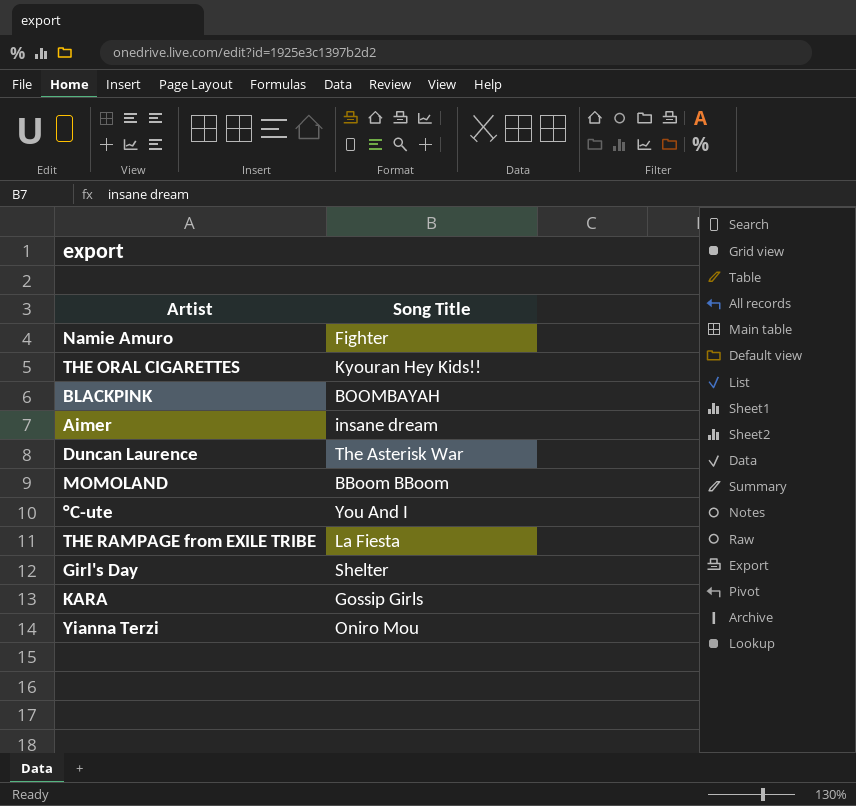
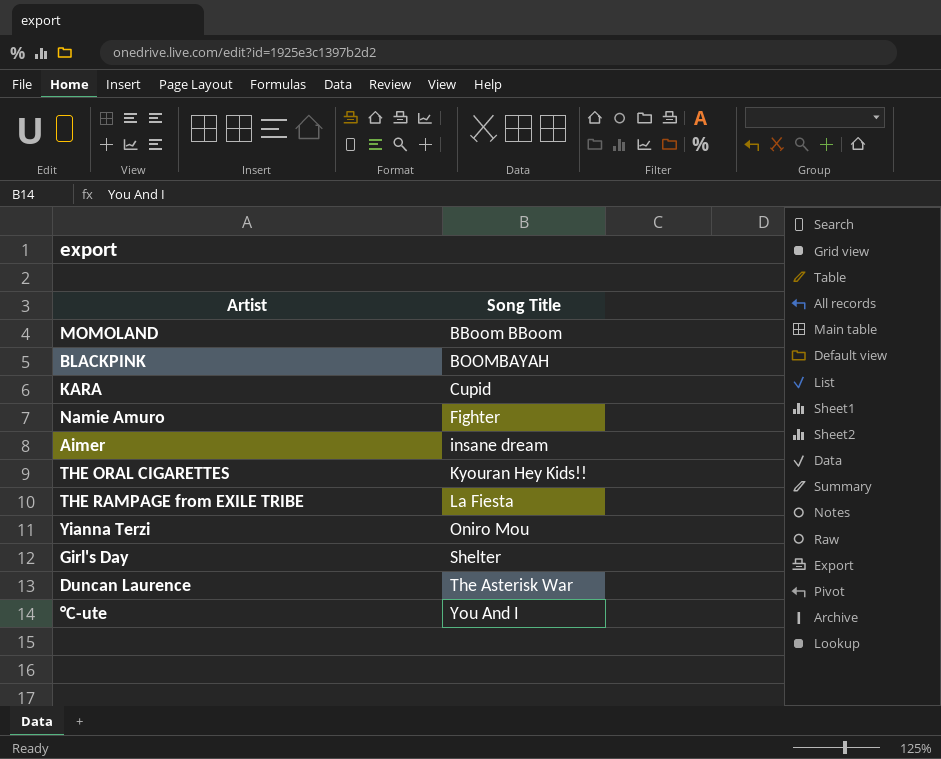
row order: none -> Song Title ascending
KARA | Song Title: Gossip Girls -> Cupid

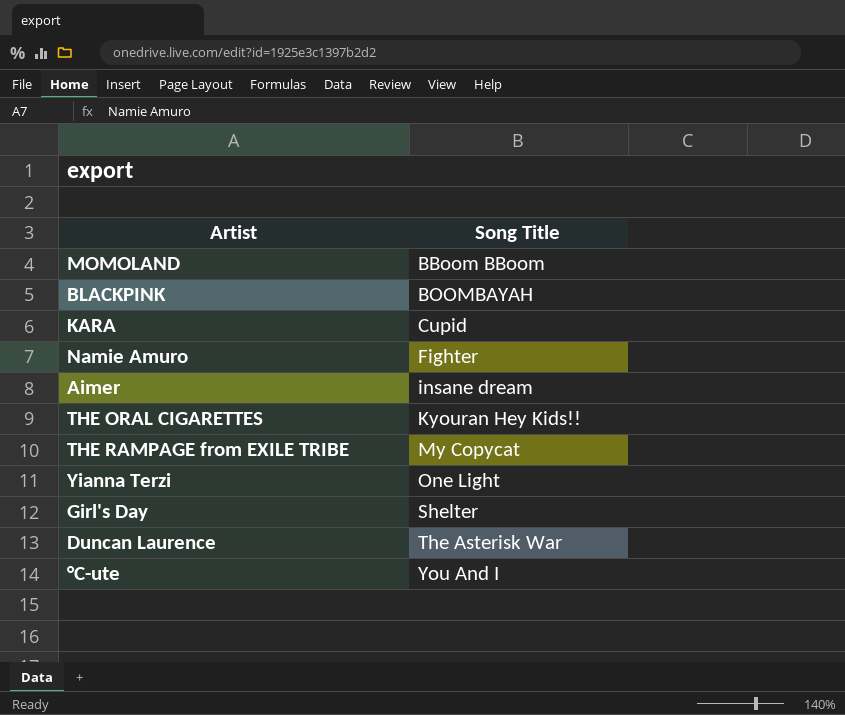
THE RAMPAGE from EXILE TRIBE | Song Title: La Fiesta -> My Copycat
Yianna Terzi | Song Title: Oniro Mou -> One Light

